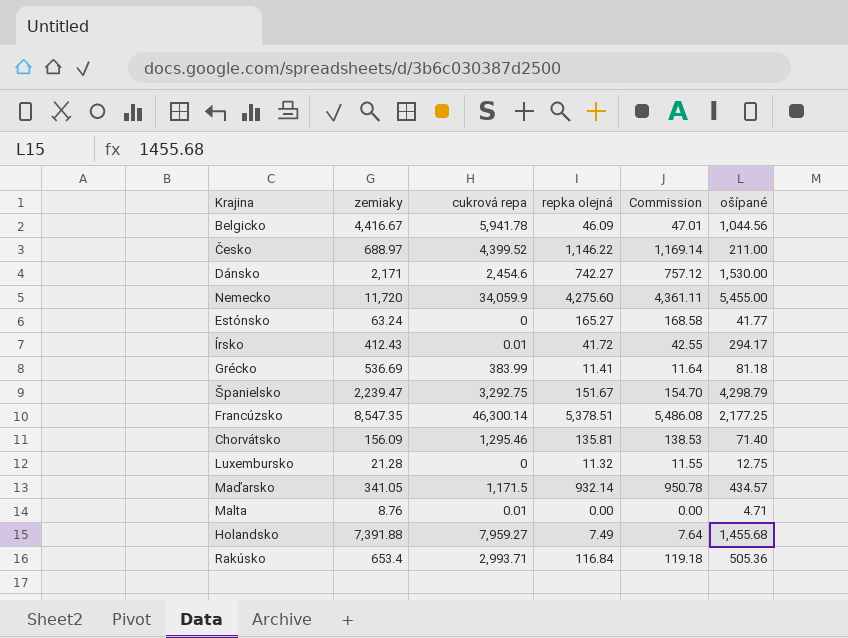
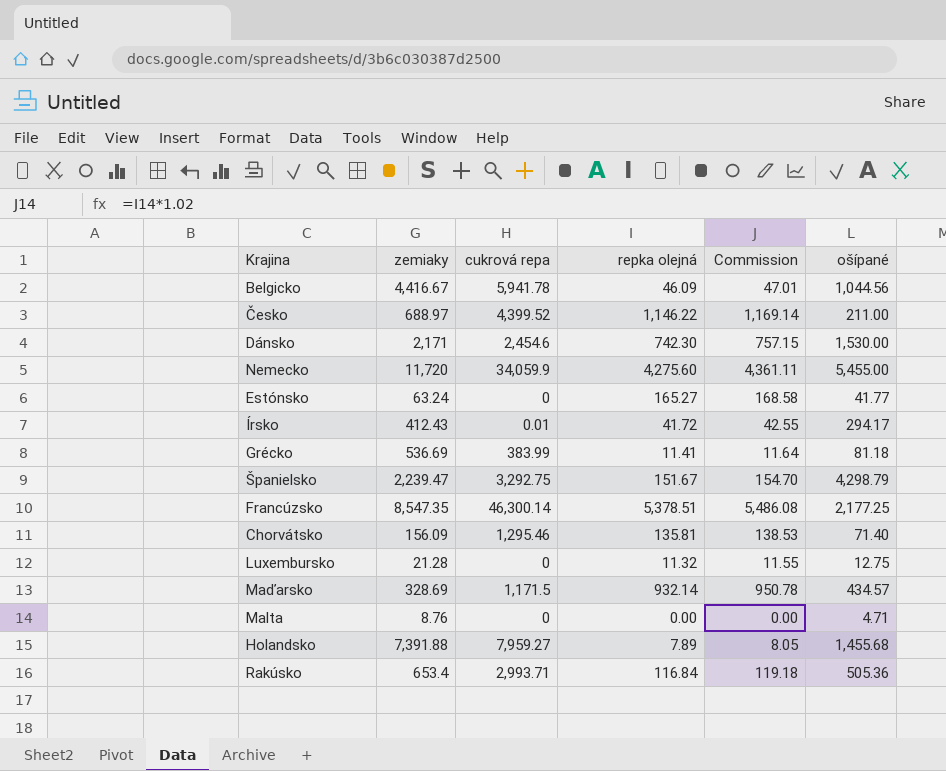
Dánsko | repka olejná: 742.27 -> 742.30
Dánsko | Commission: 757.12 -> 757.15
Maďarsko | zemiaky: 341.05 -> 328.69
Malta | cukrová repa: 0.01 -> 0
Holandsko | repka olejná: 7.49 -> 7.89
Holandsko | Commission: 7.64 -> 8.05

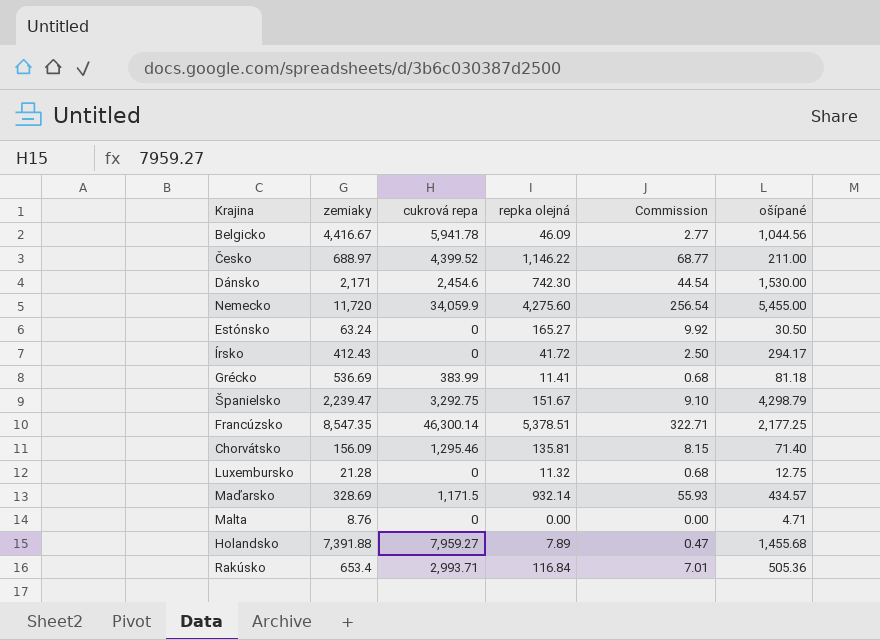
column Commission | formula: [repka olejná] * 1.02 -> [repka olejná] * 0.06
Estónsko | ošípané: 41.77 -> 30.50
Írsko | cukrová repa: 0.01 -> 0

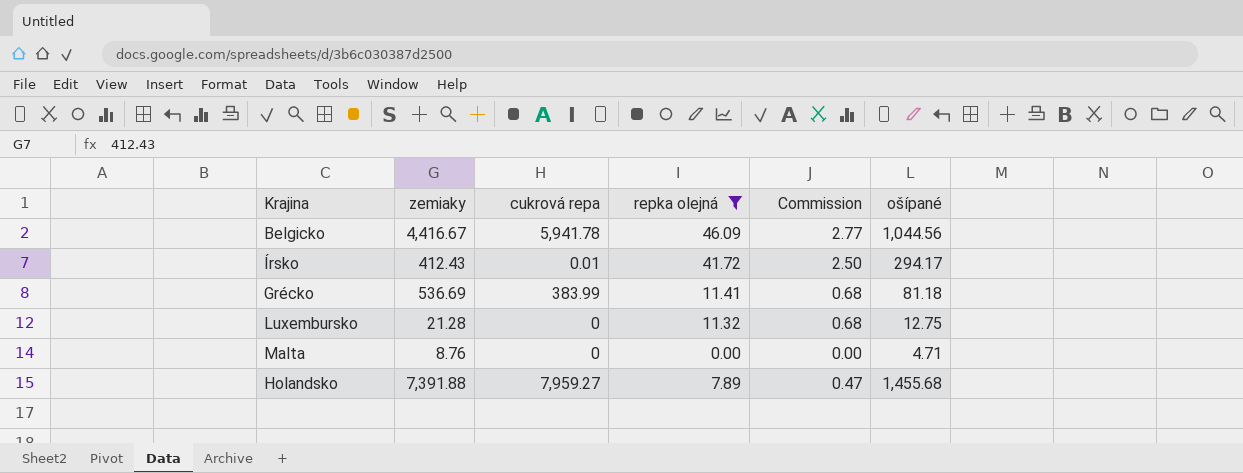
filter: none -> repka olejná <= 46.09
Írsko | cukrová repa: 0 -> 0.01

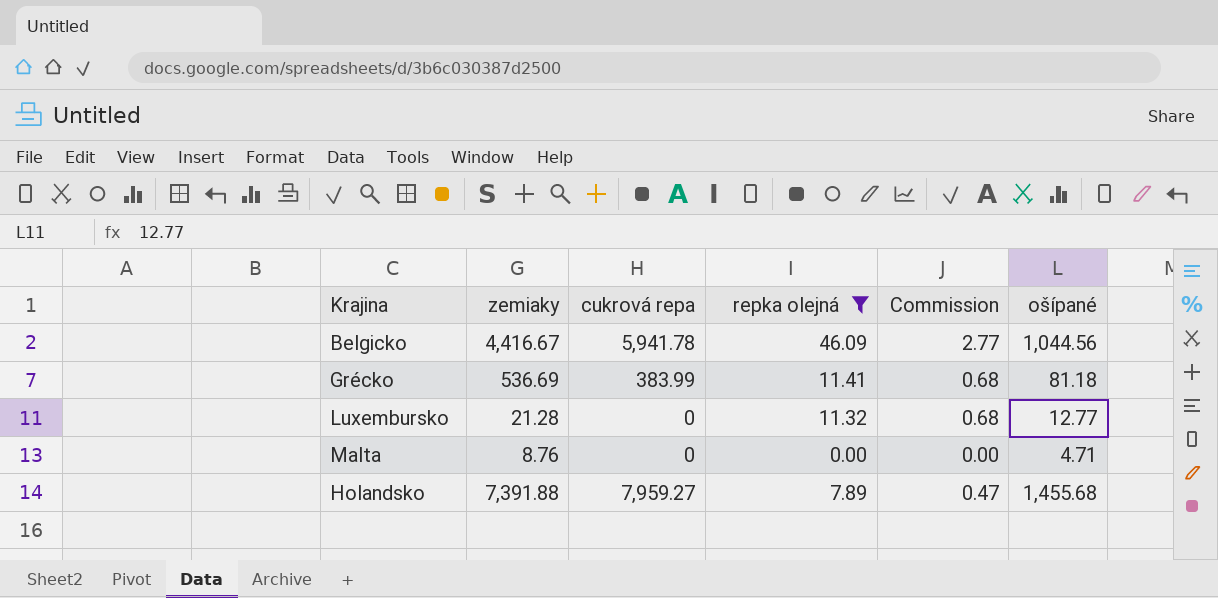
row Írsko: 412.43 | 0.01 | 41.72 | 2.50 | 294.17 -> none
Luxembursko | ošípané: 12.75 -> 12.77

